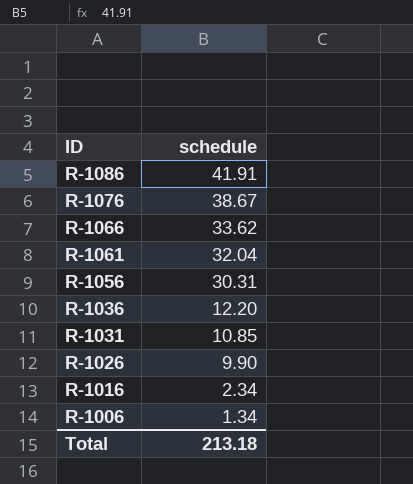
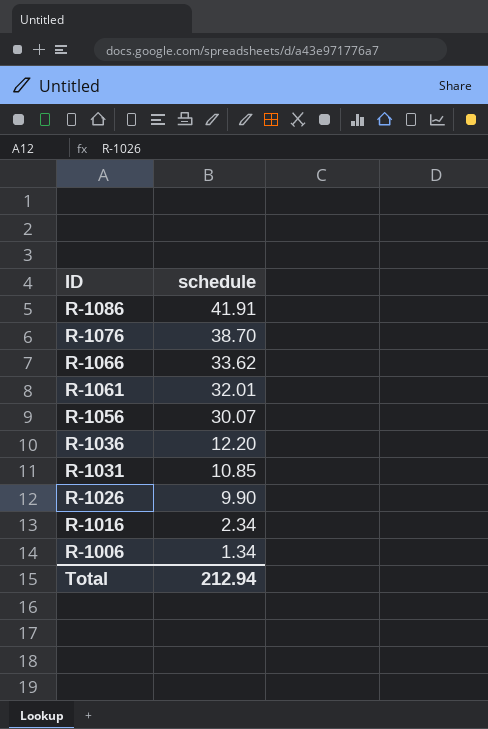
R-1076 | schedule: 38.67 -> 38.70
R-1061 | schedule: 32.04 -> 32.01
R-1056 | schedule: 30.31 -> 30.07
Total | schedule: 213.18 -> 212.94

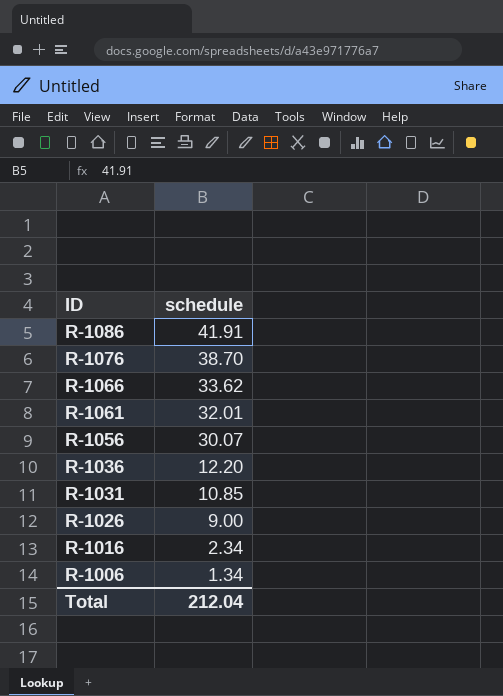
R-1026 | schedule: 9.90 -> 9.00
Total | schedule: 212.94 -> 212.04

